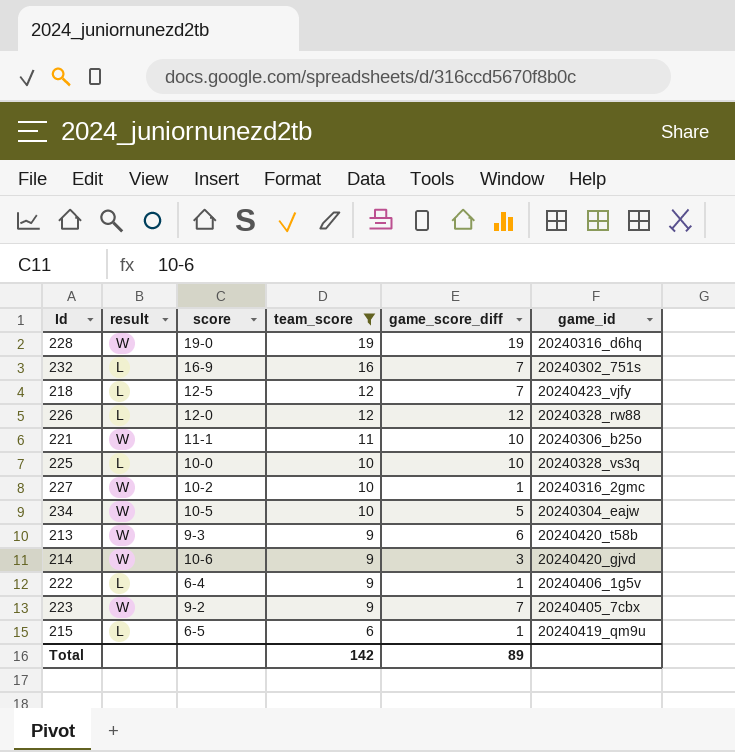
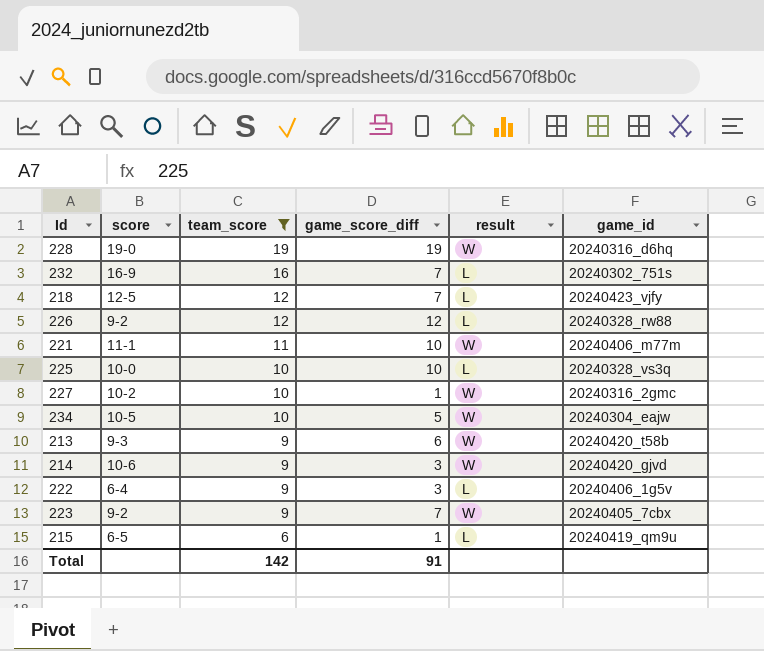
column result | position: 2 -> 5
226 | score: 12-0 -> 9-2
221 | game_id: 20240306_b25o -> 20240406_m77m
222 | game_score_diff: 1 -> 3
Total | game_score_diff: 89 -> 91

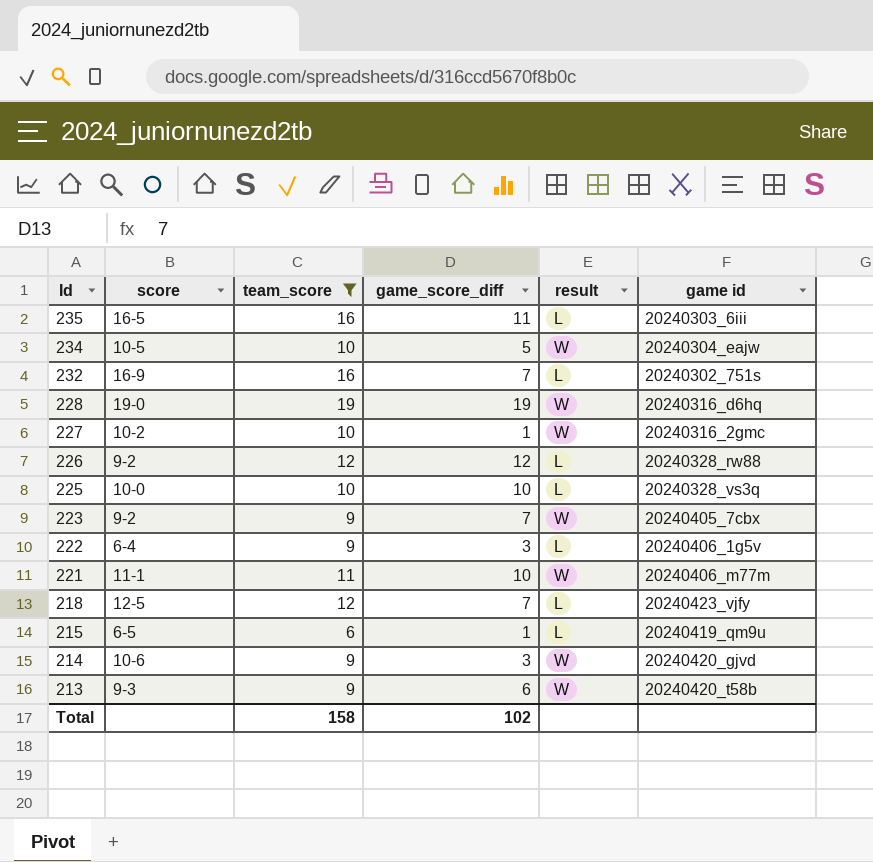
row order: team_score descending -> Id descending
column name: game_id -> game id
row 235: none -> 16-5 | 16 | 11 | L | 20240303_6iii
Total | team_score: 142 -> 158
Total | game_score_diff: 91 -> 102

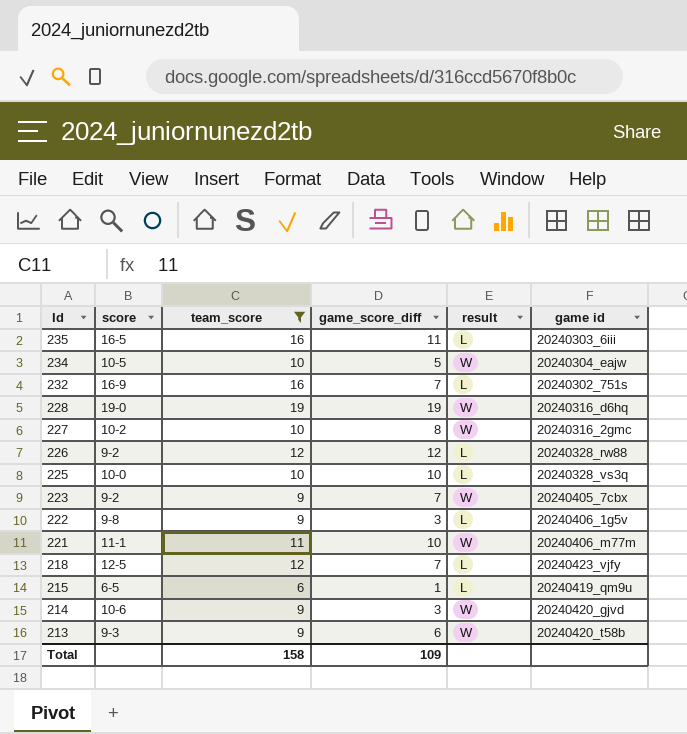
227 | game_score_diff: 1 -> 8
222 | score: 6-4 -> 9-8
Total | game_score_diff: 102 -> 109

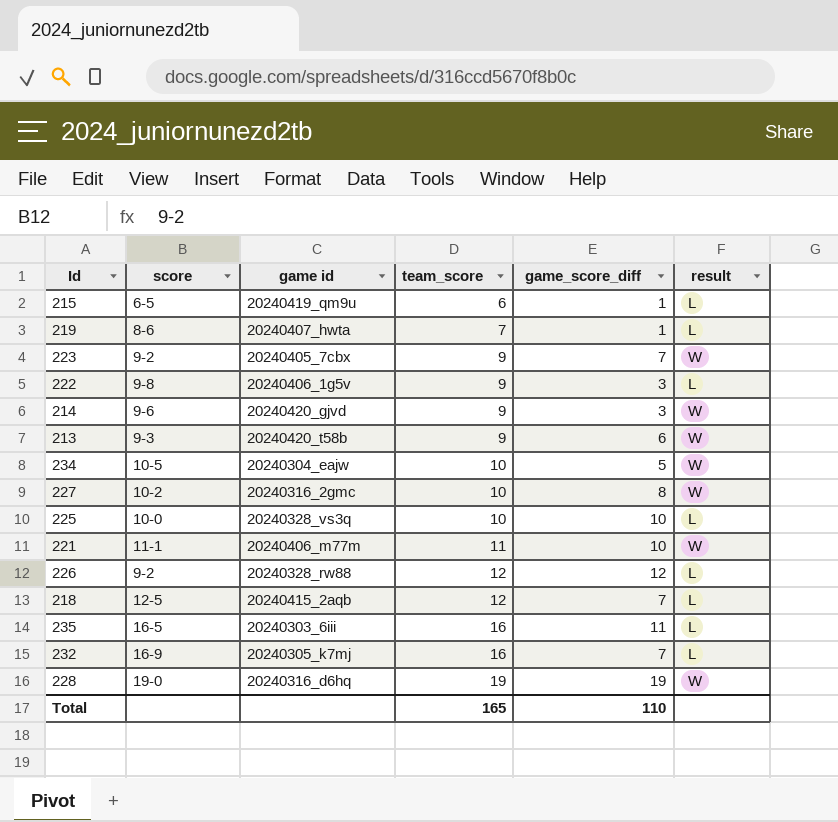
filter: team_score != 7 -> none
row order: Id descending -> team_score ascending
column game id | position: 6 -> 3
214 | score: 10-6 -> 9-6
218 | game id: 20240423_vjfy -> 20240415_2aqb
232 | game id: 20240302_751s -> 20240305_k7mj
Total | team_score: 158 -> 165
Total | game_score_diff: 109 -> 110

